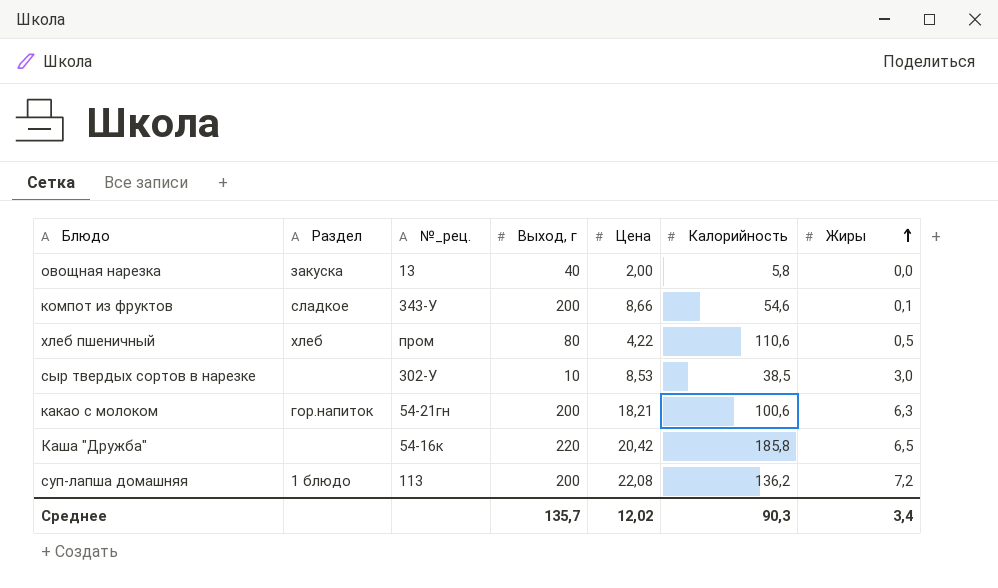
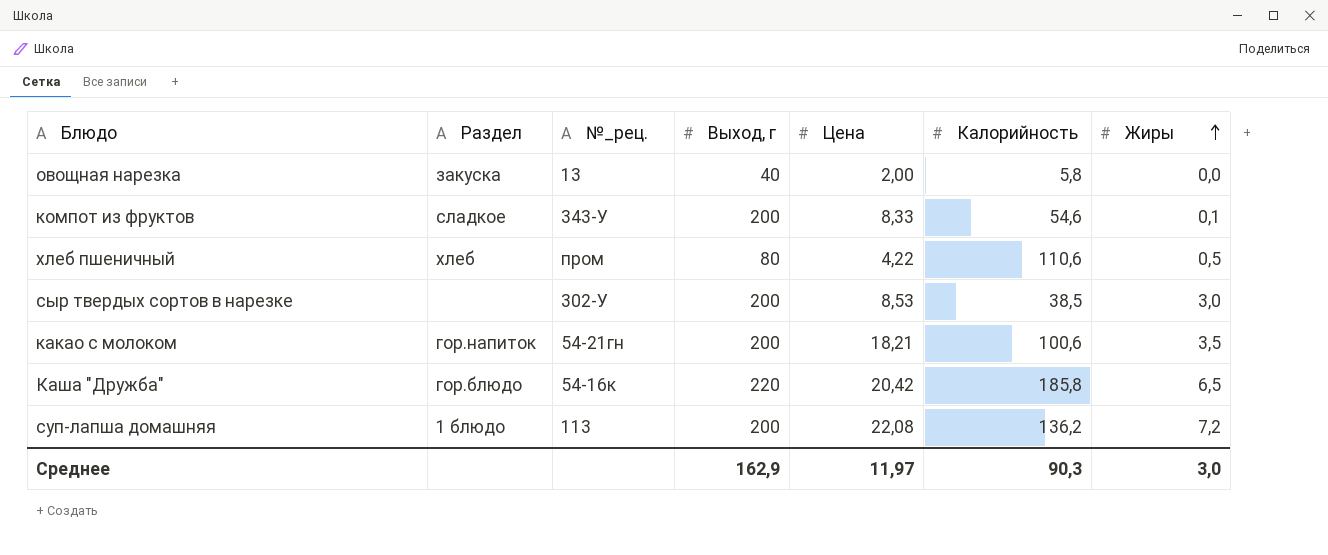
компот из фруктов | Цена: 8,66 -> 8,33
сыр твердых сортов в нарезке | Выход, г: 10 -> 200
какао с молоком | Жиры: 6,3 -> 3,5
Каша "Дружба" | Раздел: none -> гор.блюдо
Среднее | Выход, г: 135,7 -> 162,9
Среднее | Цена: 12,02 -> 11,97
Среднее | Жиры: 3,4 -> 3,0

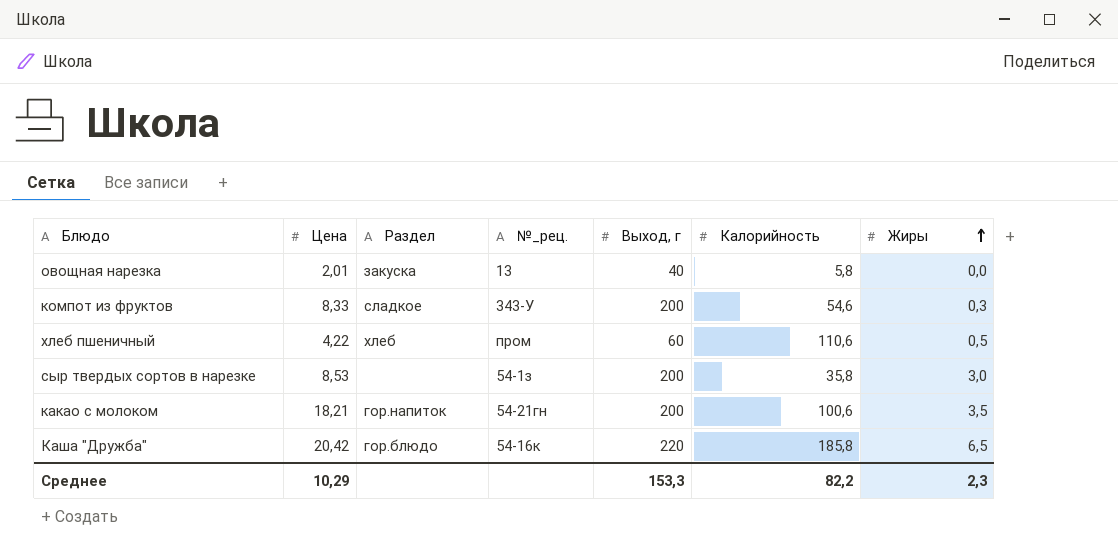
column Цена | position: 5 -> 2
row суп-лапша домашняя: 1 блюдо | 113 | 200 | 22,08 | 136,2 | 7,2 -> none
овощная нарезка | Цена: 2,00 -> 2,01
компот из фруктов | Жиры: 0,1 -> 0,3
хлеб пшеничный | Выход, г: 80 -> 60
сыр твердых сортов в нарезке | №_рец.: 302-У -> 54-1з
сыр твердых сортов в нарезке | Калорийность: 38,5 -> 35,8
Среднее | Цена: 11,97 -> 10,29
Среднее | Выход, г: 162,9 -> 153,3
Среднее | Калорийность: 90,3 -> 82,2
Среднее | Жиры: 3,0 -> 2,3

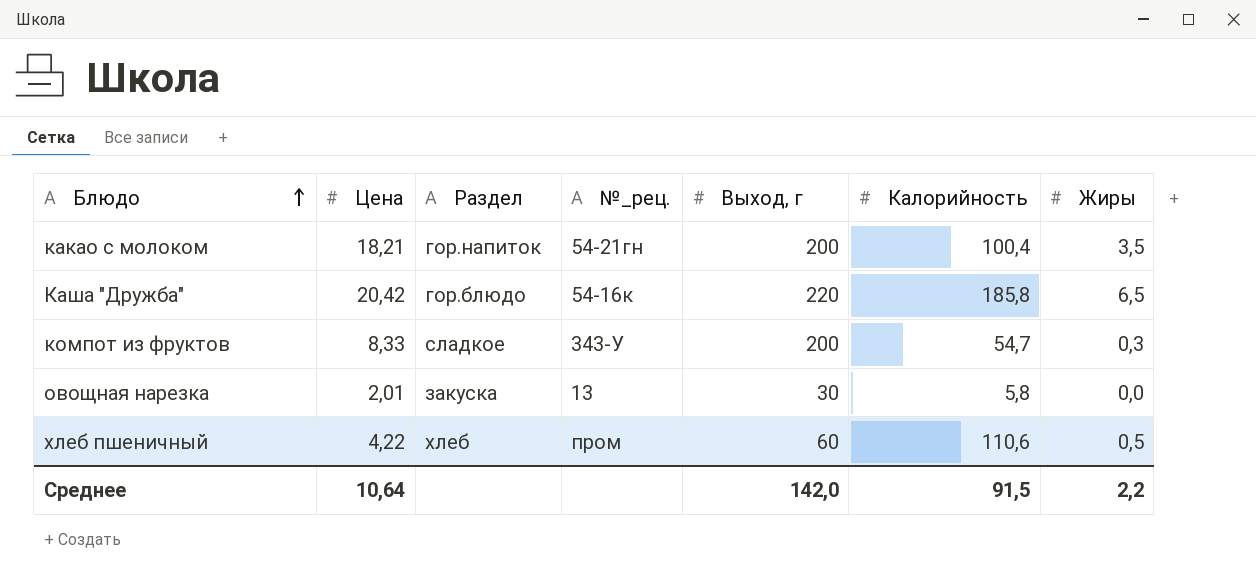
row order: Жиры ascending -> Блюдо ascending
row сыр твердых сортов в нарезке: 8,53 | none | 54-1з | 200 | 35,8 | 3,0 -> none
какао с молоком | Калорийность: 100,6 -> 100,4
компот из фруктов | Калорийность: 54,6 -> 54,7
овощная нарезка | Выход, г: 40 -> 30
Среднее | Цена: 10,29 -> 10,64
Среднее | Выход, г: 153,3 -> 142,0
Среднее | Калорийность: 82,2 -> 91,5
Среднее | Жиры: 2,3 -> 2,2

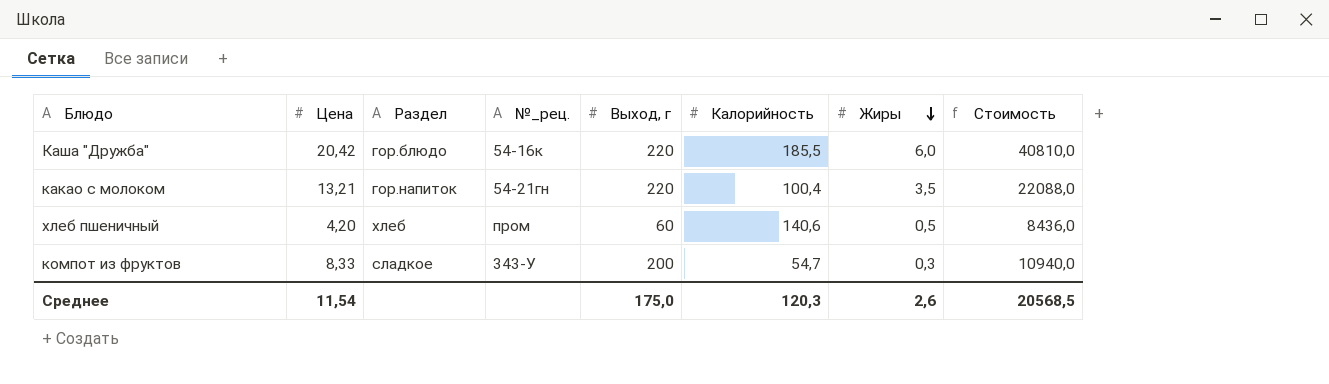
row order: Блюдо ascending -> Жиры descending
column Стоимость | formula: none -> [Выход, г] * [Калорийность]
row овощная нарезка: 2,01 | закуска | 13 | 30 | 5,8 | 0,0 -> none
Каша "Дружба" | Калорийность: 185,8 -> 185,5
Каша "Дружба" | Жиры: 6,5 -> 6,0
какао с молоком | Цена: 18,21 -> 13,21
какао с молоком | Выход, г: 200 -> 220
хлеб пшеничный | Цена: 4,22 -> 4,20
хлеб пшеничный | Калорийность: 110,6 -> 140,6
Среднее | Цена: 10,64 -> 11,54
Среднее | Выход, г: 142,0 -> 175,0
Среднее | Калорийность: 91,5 -> 120,3
Среднее | Жиры: 2,2 -> 2,6

